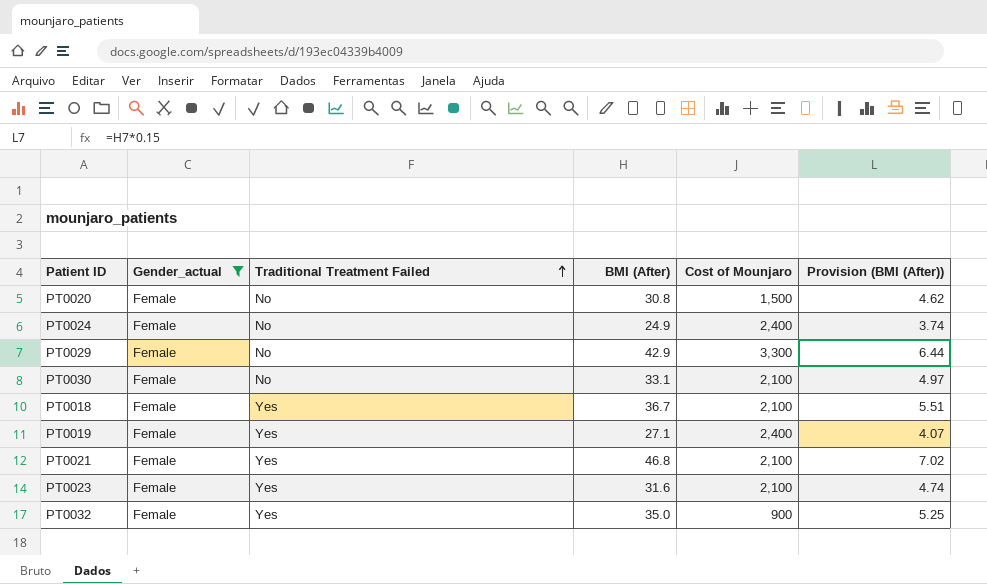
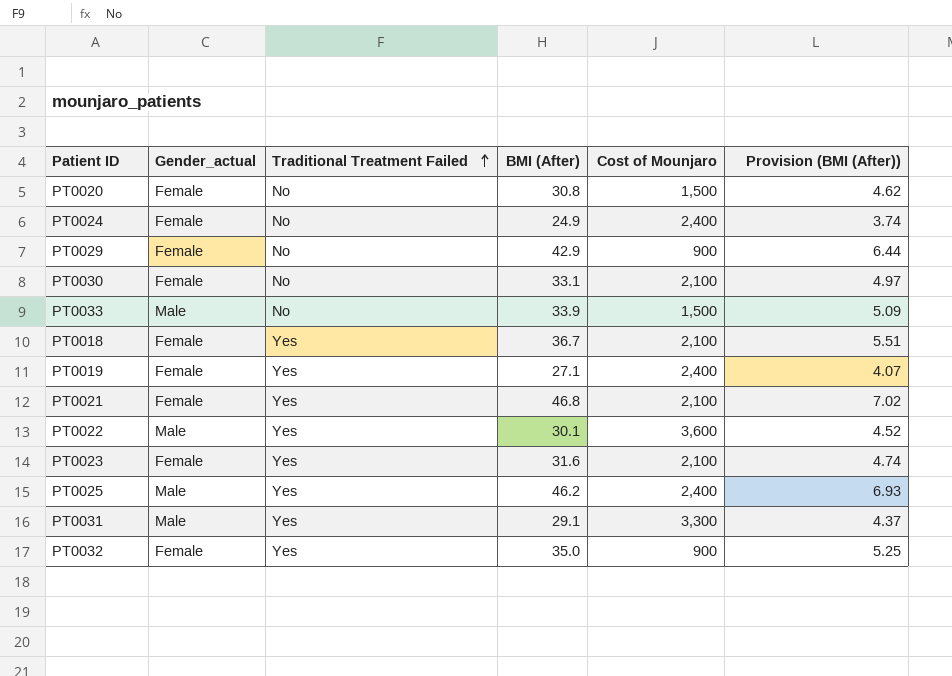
filter: Gender_actual = Female -> none
PT0029 | Cost of Mounjaro: 3,300 -> 900

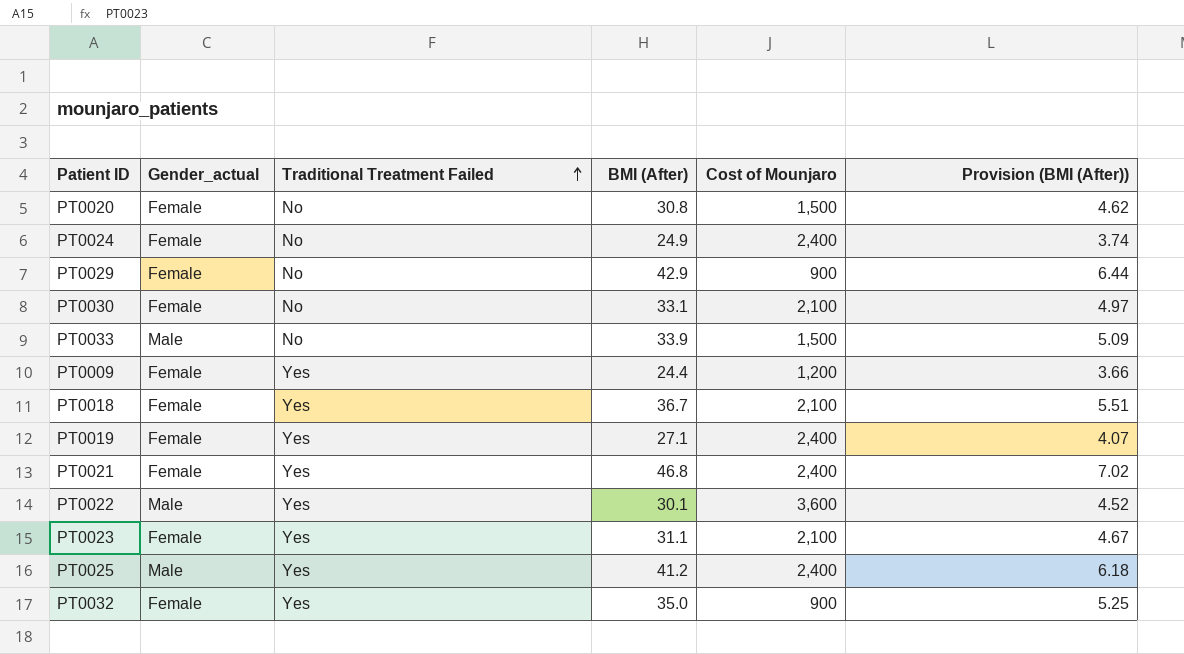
row PT0031: Male | Yes | 29.1 | 3,300 | 4.37 -> none
row PT0009: none -> Female | Yes | 24.4 | 1,200 | 3.66
PT0021 | Cost of Mounjaro: 2,100 -> 2,400
PT0023 | BMI (After): 31.6 -> 31.1
PT0023 | Provision (BMI (After)): 4.74 -> 4.67
PT0025 | BMI (After): 46.2 -> 41.2
PT0025 | Provision (BMI (After)): 6.93 -> 6.18

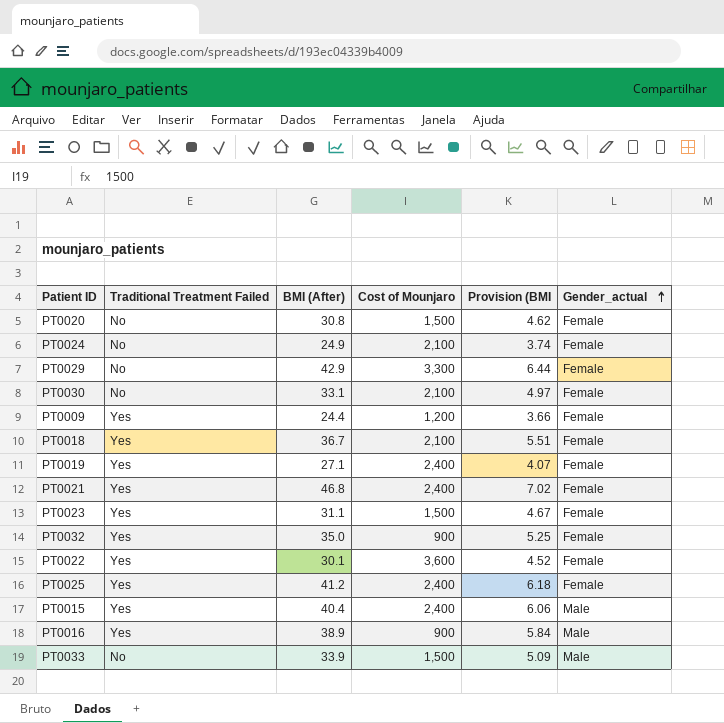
row order: Traditional Treatment Failed ascending -> Gender_actual ascending
column name: Provision (BMI (After)) -> Provision (BMI
column Gender_actual | position: 2 -> 6
PT0024 | Cost of Mounjaro: 2,400 -> 2,100
PT0029 | Cost of Mounjaro: 900 -> 3,300
PT0023 | Cost of Mounjaro: 2,100 -> 1,500
PT0022 | Gender_actual: Male -> Female
PT0025 | Gender_actual: Male -> Female
row PT0015: none -> Yes | 40.4 | 2,400 | 6.06 | Male
row PT0016: none -> Yes | 38.9 | 900 | 5.84 | Male

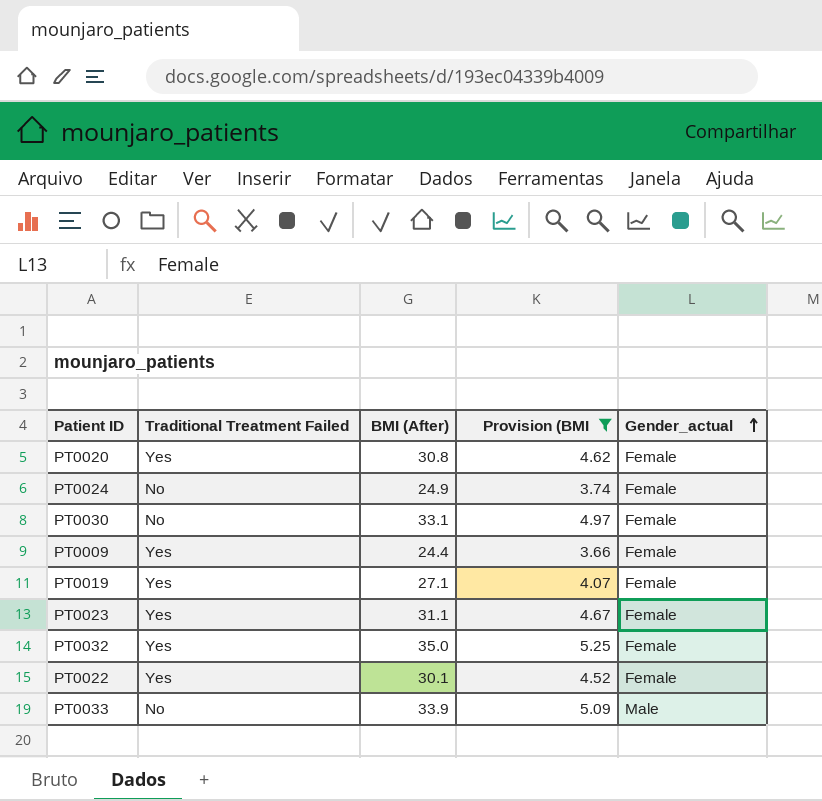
filter: none -> Provision (BMI <= 5.25
column Cost of Mounjaro | position: 4 -> none
PT0020 | Traditional Treatment Failed: No -> Yes

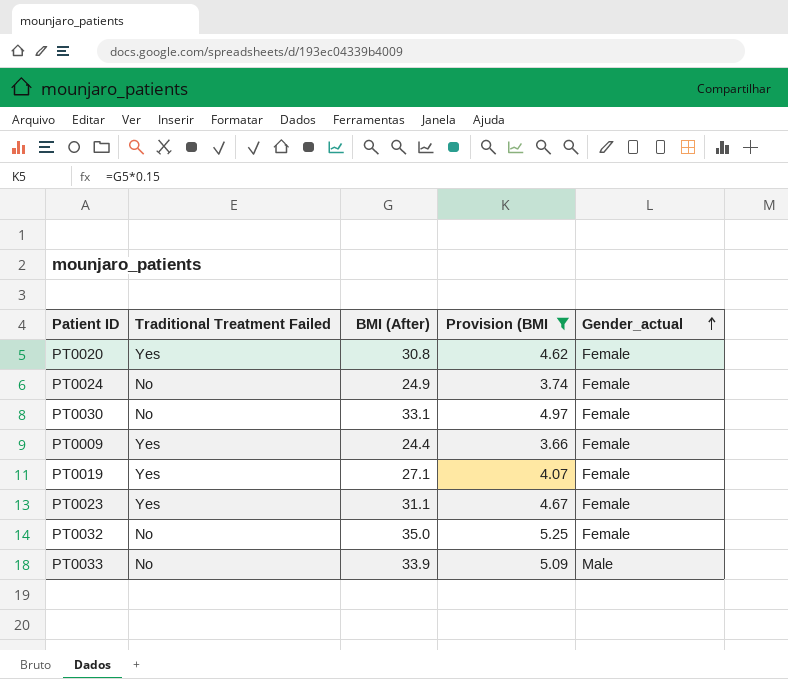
row PT0022: Yes | 30.1 | 4.52 | Female -> none
PT0032 | Traditional Treatment Failed: Yes -> No

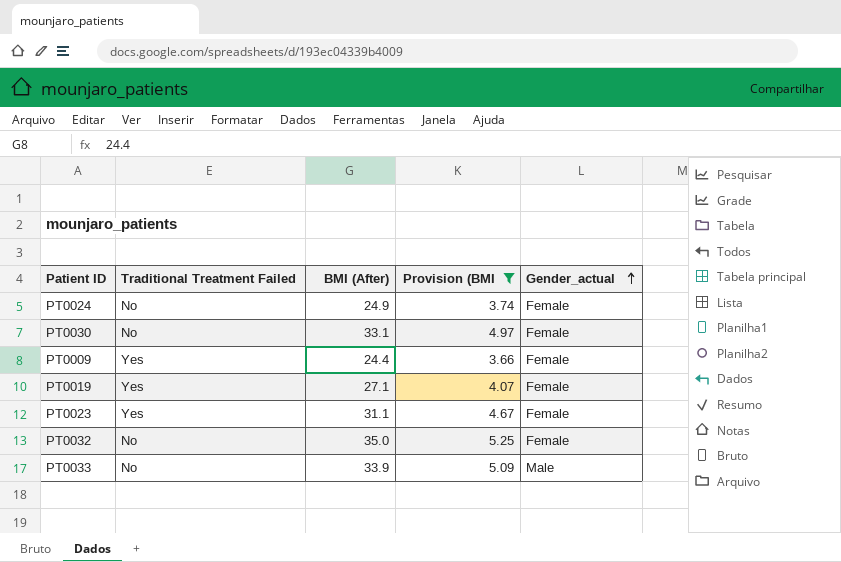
row PT0020: Yes | 30.8 | 4.62 | Female -> none

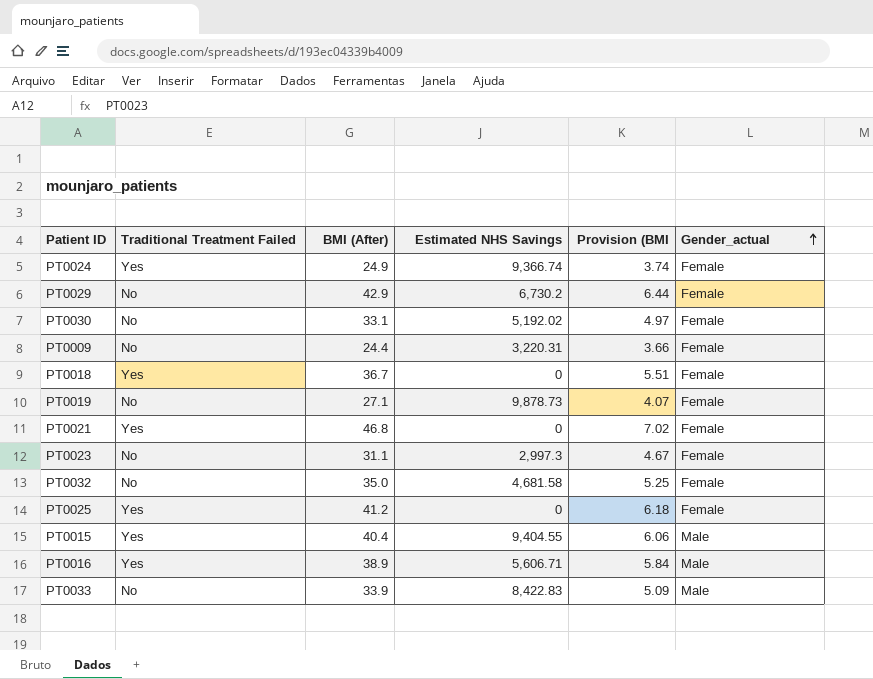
filter: Provision (BMI <= 5.25 -> none
column Estimated NHS Savings | position: none -> 4
PT0024 | Traditional Treatment Failed: No -> Yes
PT0009 | Traditional Treatment Failed: Yes -> No
PT0019 | Traditional Treatment Failed: Yes -> No
PT0023 | Traditional Treatment Failed: Yes -> No

